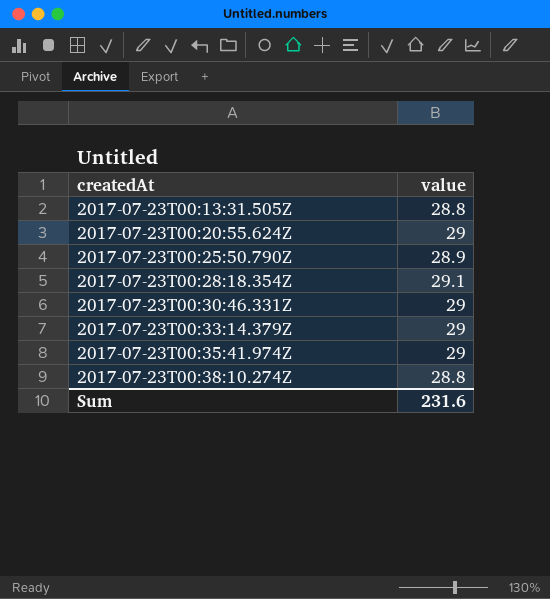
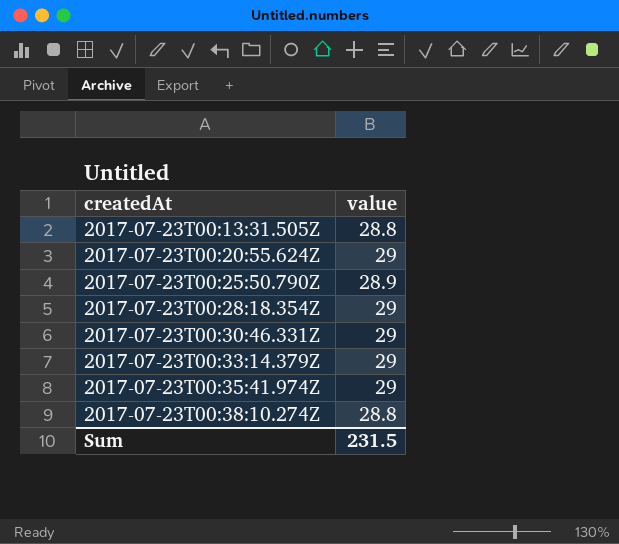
2017-07-23T00:28:18.354Z | value: 29.1 -> 29
Sum | value: 231.6 -> 231.5

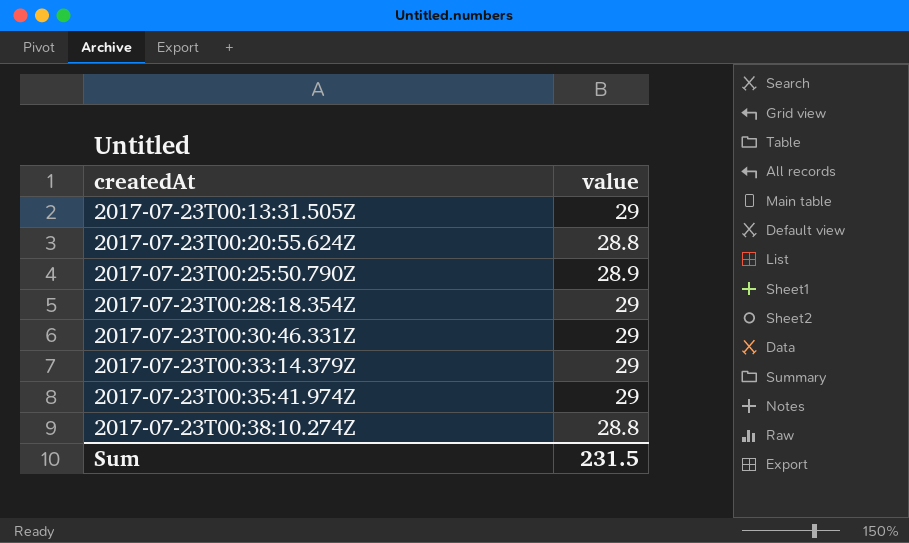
2017-07-23T00:13:31.505Z | value: 28.8 -> 29
2017-07-23T00:20:55.624Z | value: 29 -> 28.8

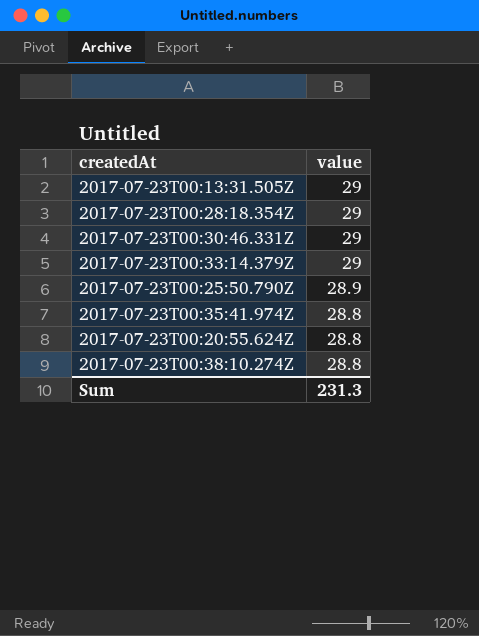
row order: createdAt ascending -> value descending
2017-07-23T00:35:41.974Z | value: 29 -> 28.8
Sum | value: 231.5 -> 231.3

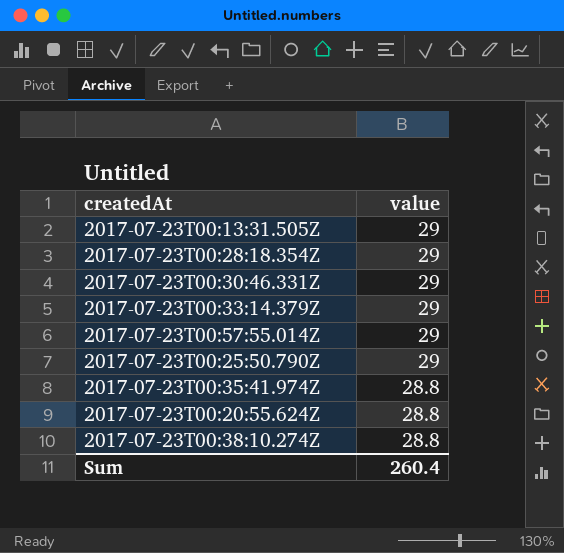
row 2017-07-23T00:57:55.014Z: none -> 29
2017-07-23T00:25:50.790Z | value: 28.9 -> 29
Sum | value: 231.3 -> 260.4

